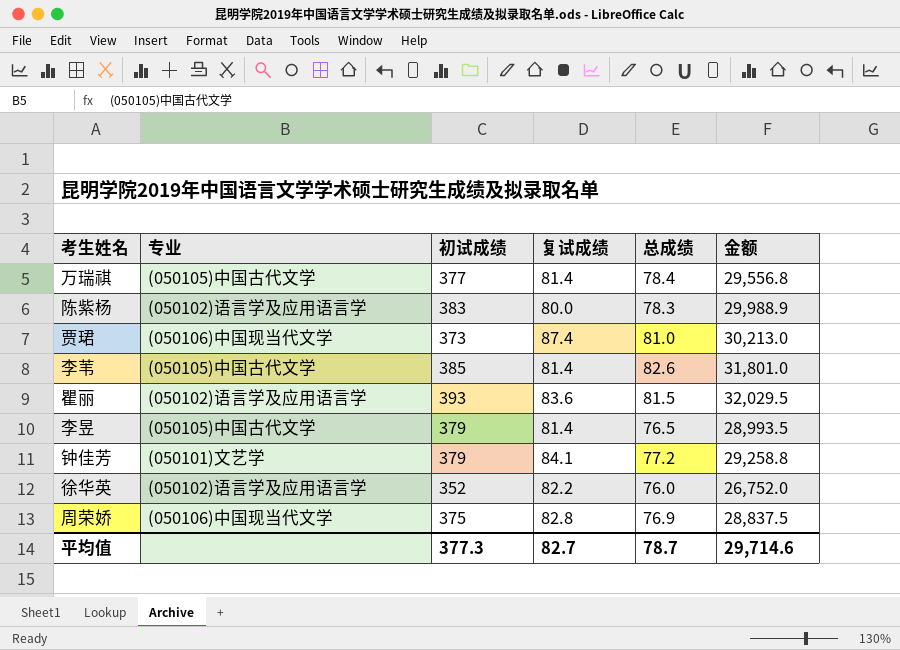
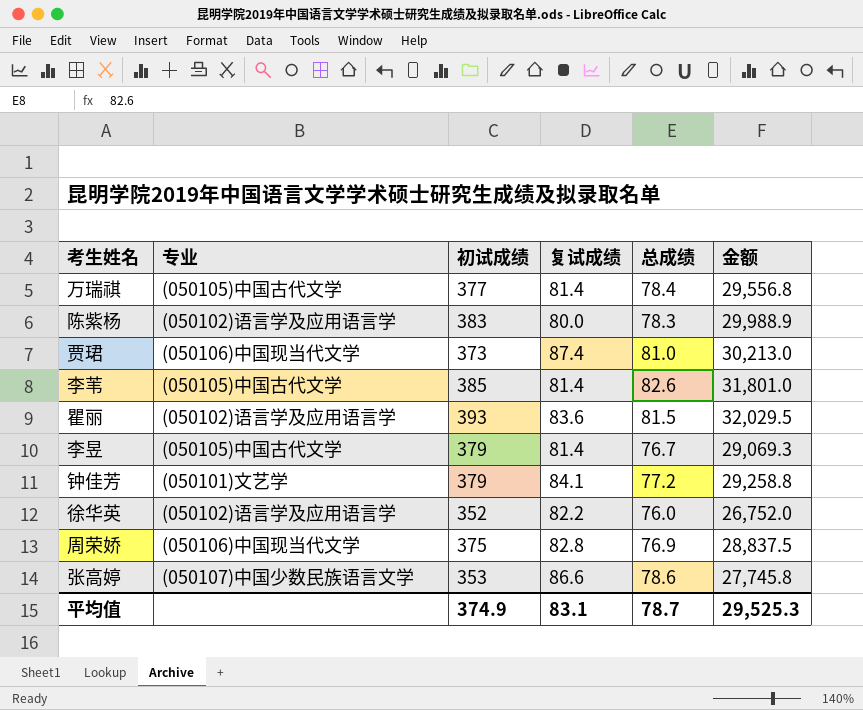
李昱 | 总成绩: 76.5 -> 76.7
李昱 | 金额: 28,993.5 -> 29,069.3
row 张高婷: none -> (050107)中国少数民族语言文学 | 353 | 86.6 | 78.6 | 27,745.8
平均值 | 初试成绩: 377.3 -> 374.9
平均值 | 复试成绩: 82.7 -> 83.1
平均值 | 金额: 29,714.6 -> 29,525.3

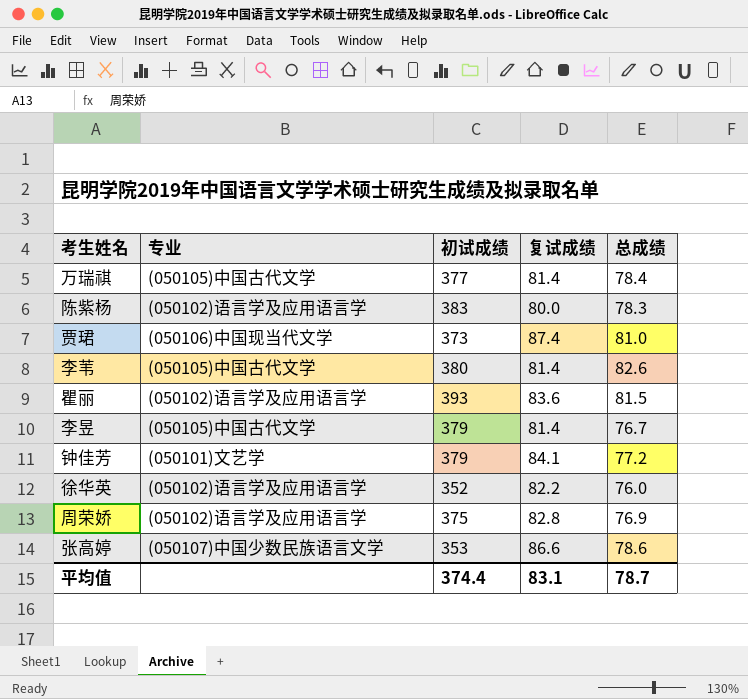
column 金额 | formula: [初试成绩] * [总成绩] -> none
李苇 | 初试成绩: 385 -> 380
周荣娇 | 专业: (050106)中国现当代文学 -> (050102)语言学及应用语言学
平均值 | 初试成绩: 374.9 -> 374.4

